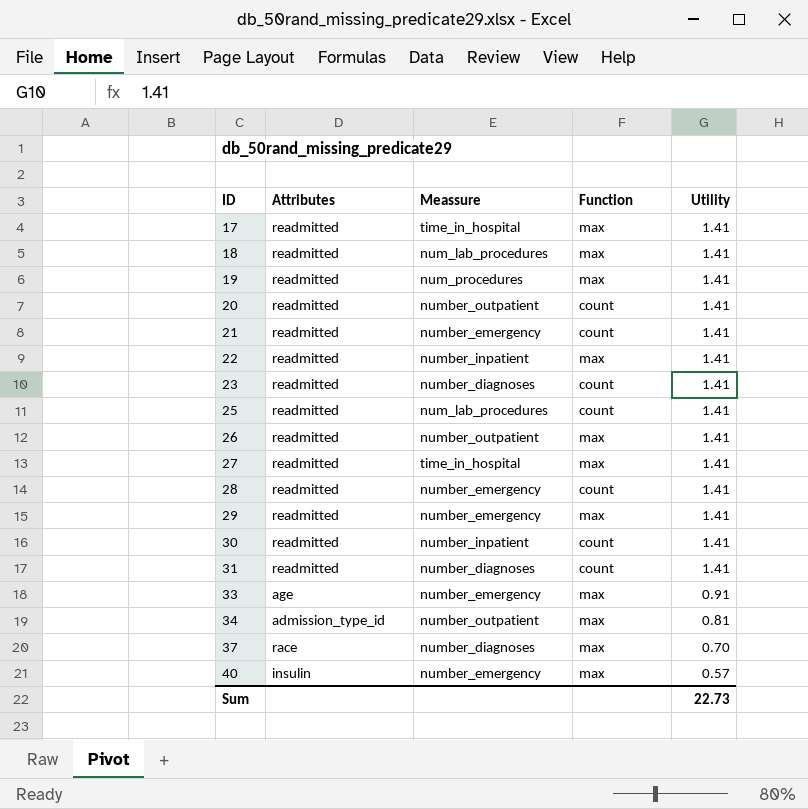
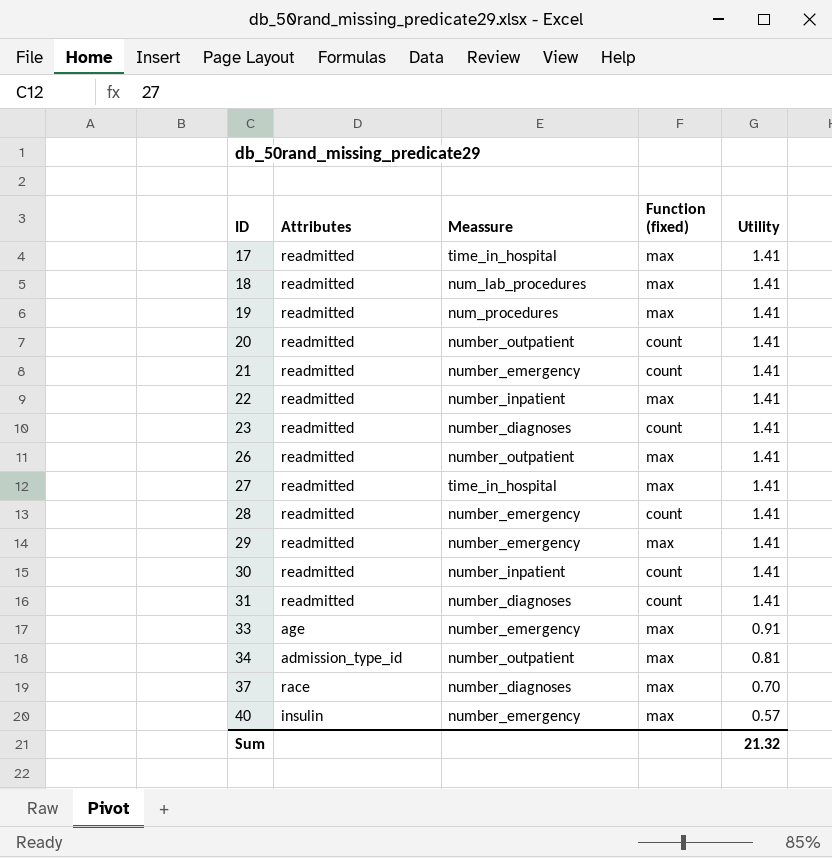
column name: Function -> Function (fixed)
row 25: readmitted | num_lab_procedures | count | 1.41 -> none
Sum | Utility: 22.73 -> 21.32

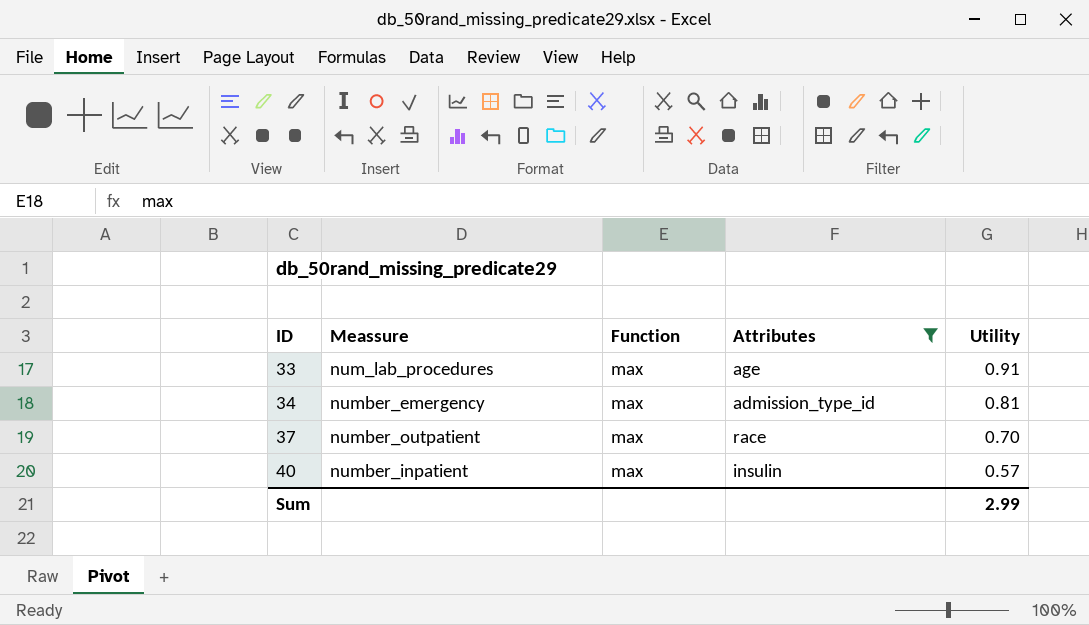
filter: none -> Attributes != readmitted
column name: Function (fixed) -> Function
column Attributes | position: 2 -> 4
33 | Meassure: number_emergency -> num_lab_procedures
34 | Meassure: number_outpatient -> number_emergency
37 | Meassure: number_diagnoses -> number_outpatient
40 | Meassure: number_emergency -> number_inpatient
Sum | Utility: 21.32 -> 2.99

